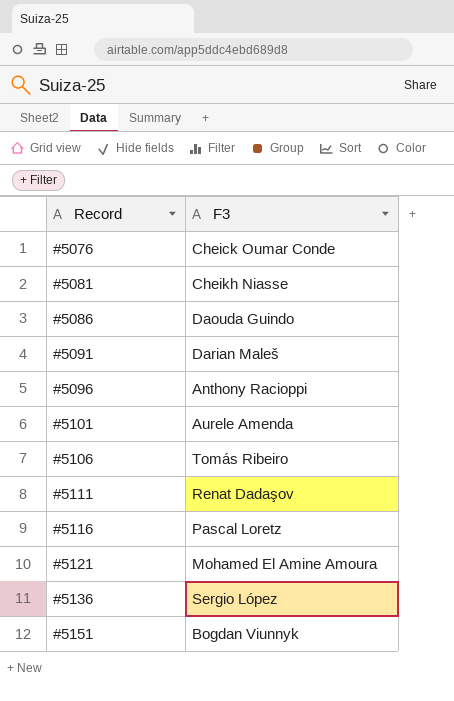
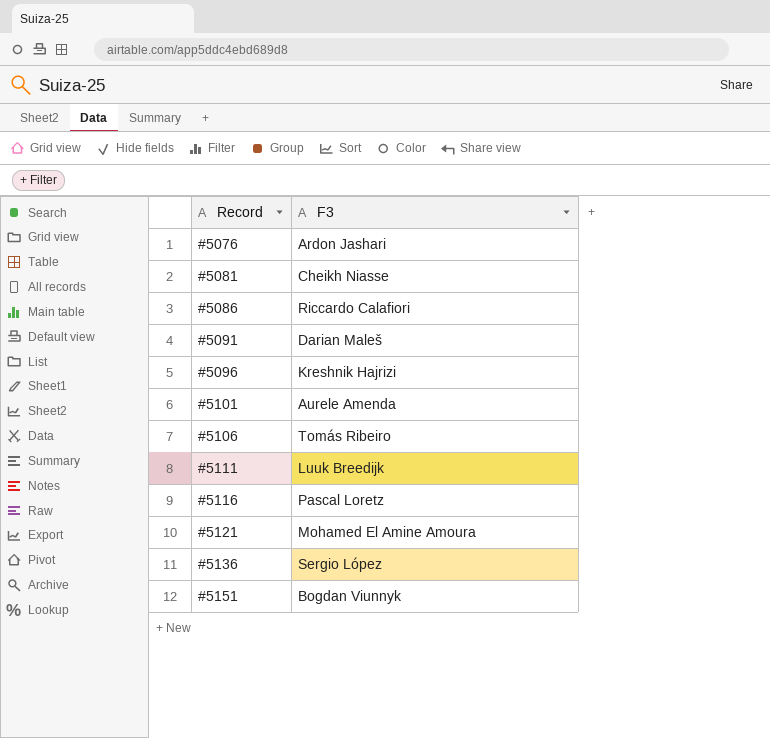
#5076 | F3: Cheick Oumar Conde -> Ardon Jashari
#5086 | F3: Daouda Guindo -> Riccardo Calafiori
#5096 | F3: Anthony Racioppi -> Kreshnik Hajrizi
#5111 | F3: Renat Dadaşov -> Luuk Breedijk

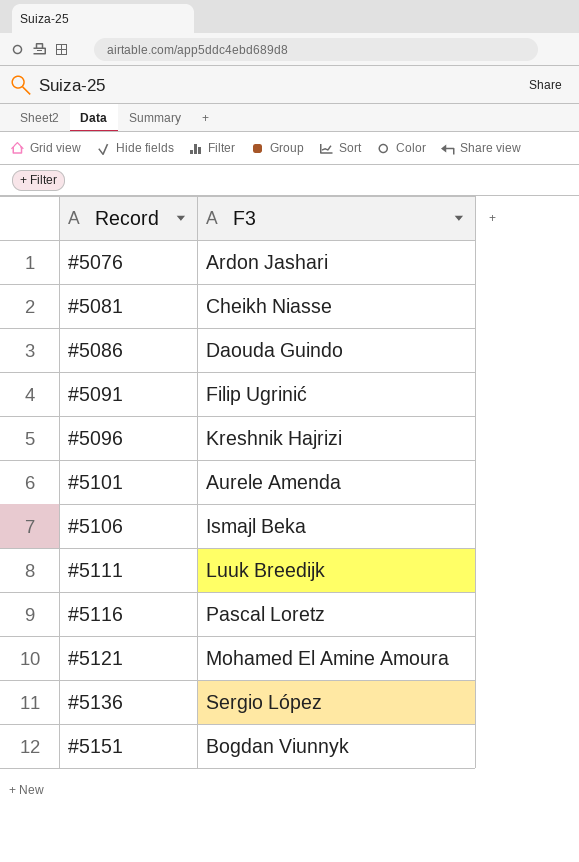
#5086 | F3: Riccardo Calafiori -> Daouda Guindo
#5091 | F3: Darian Maleš -> Filip Ugrinić
#5106 | F3: Tomás Ribeiro -> Ismajl Beka

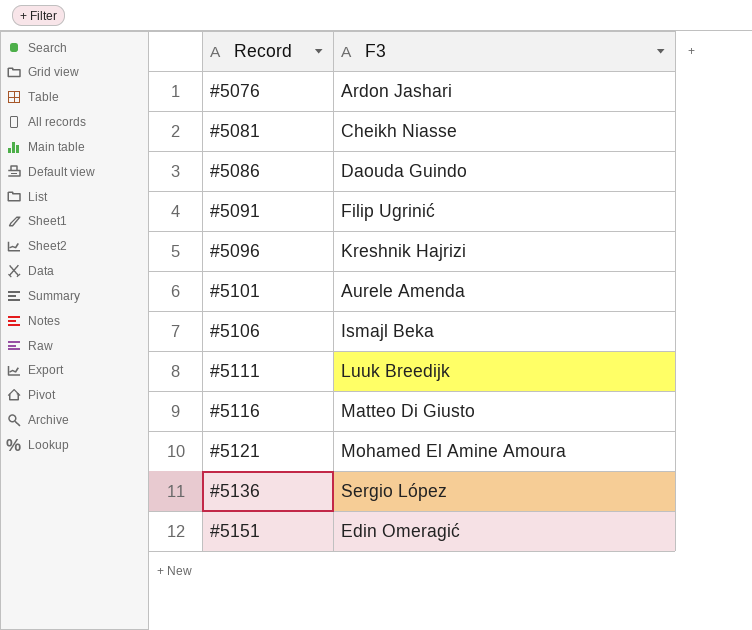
#5116 | F3: Pascal Loretz -> Matteo Di Giusto
#5151 | F3: Bogdan Viunnyk -> Edin Omeragić

